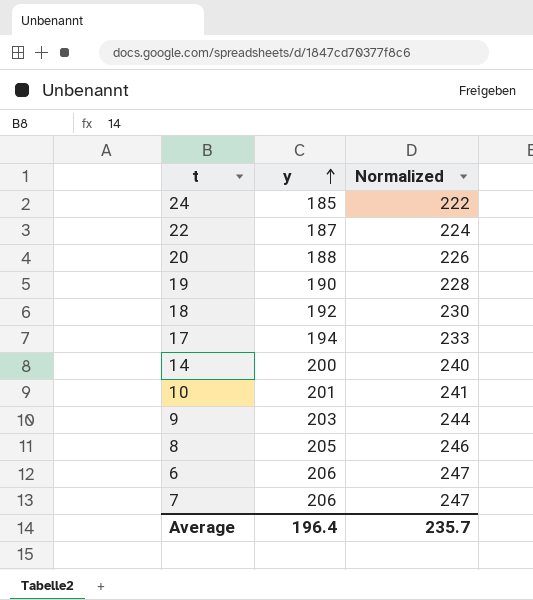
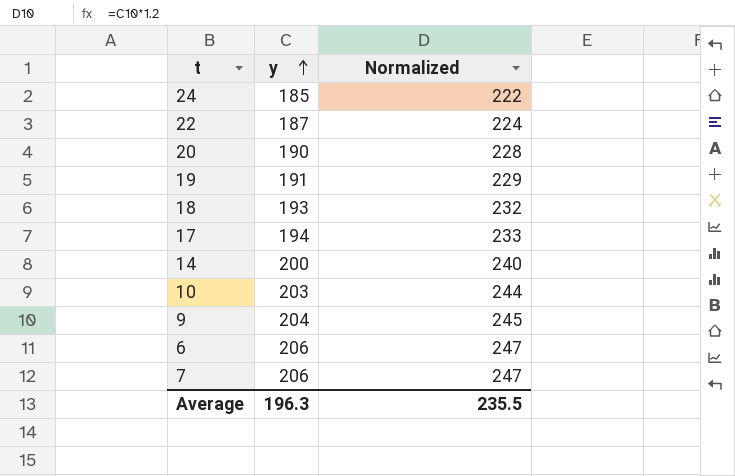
row 8: 205 | 246 -> none
20 | y: 188 -> 190
20 | Normalized: 226 -> 228
19 | y: 190 -> 191
19 | Normalized: 228 -> 229
18 | y: 192 -> 193
18 | Normalized: 230 -> 232
10 | y: 201 -> 203
10 | Normalized: 241 -> 244
9 | y: 203 -> 204
9 | Normalized: 244 -> 245
Average | y: 196.4 -> 196.3
Average | Normalized: 235.7 -> 235.5

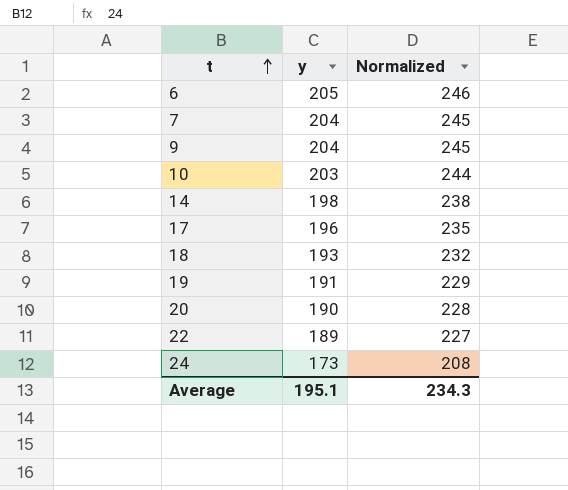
row order: y ascending -> t ascending
6 | y: 206 -> 205
6 | Normalized: 247 -> 246
7 | y: 206 -> 204
7 | Normalized: 247 -> 245
14 | y: 200 -> 198
14 | Normalized: 240 -> 238
17 | y: 194 -> 196
17 | Normalized: 233 -> 235
22 | y: 187 -> 189
22 | Normalized: 224 -> 227
24 | y: 185 -> 173
24 | Normalized: 222 -> 208
Average | y: 196.3 -> 195.1
Average | Normalized: 235.5 -> 234.3

